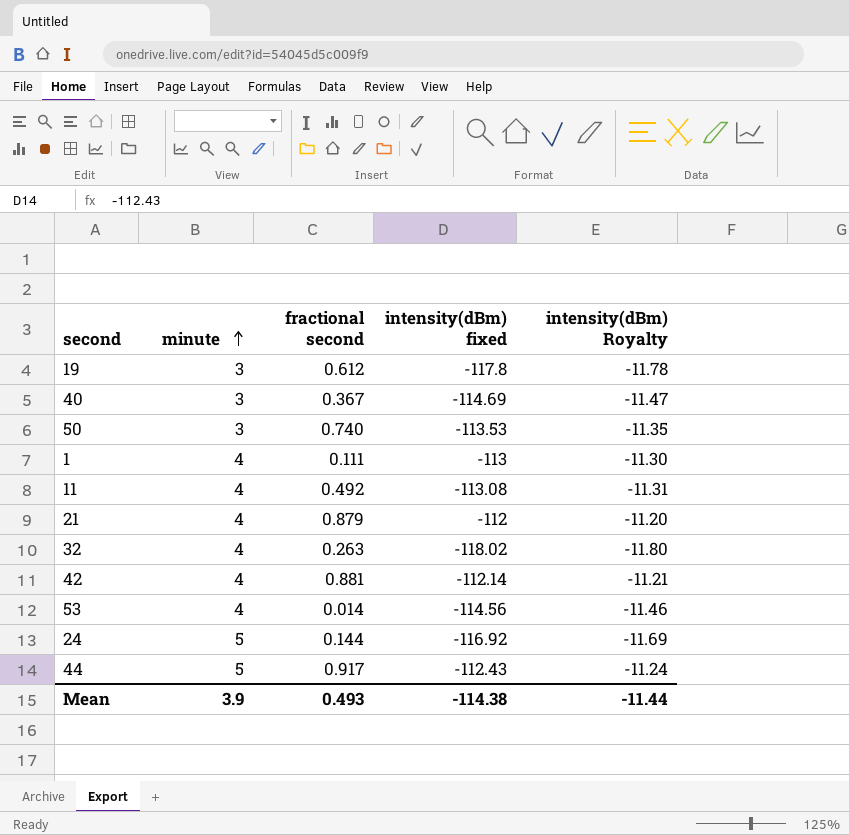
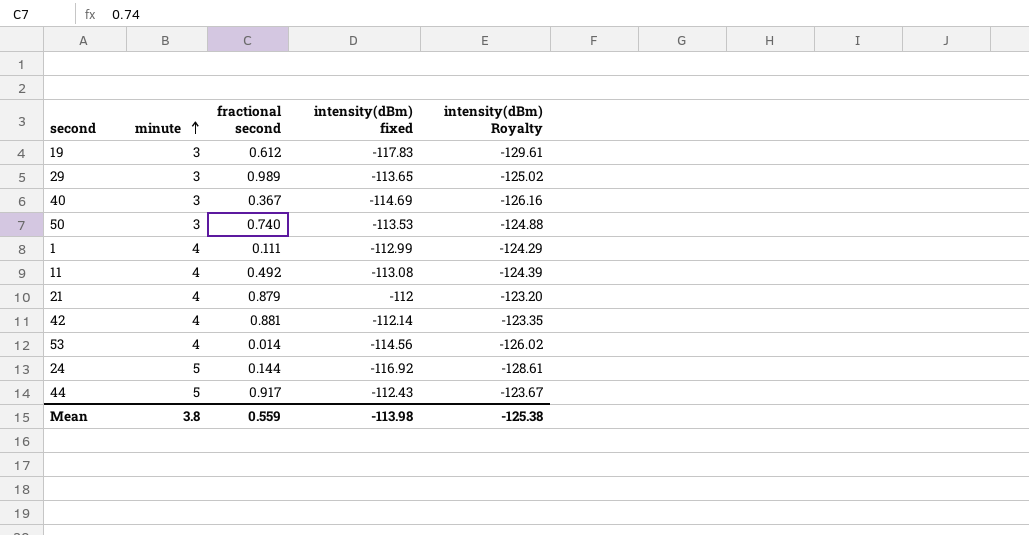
column intensity(dBm) Royalty | formula: [intensity(dBm) fixed] * 0.1 -> [intensity(dBm) fixed] * 1.1
row 32: 4 | 0.263 | -118.02 | -11.80 -> none
19 | intensity(dBm) fixed: -117.8 -> -117.83
row 29: none -> 3 | 0.989 | -113.65 | -125.02
1 | intensity(dBm) fixed: -113 -> -112.99
Mean | minute: 3.9 -> 3.8
Mean | fractional second: 0.493 -> 0.559
Mean | intensity(dBm) fixed: -114.38 -> -113.98
Mean | intensity(dBm) Royalty: -11.44 -> -125.38

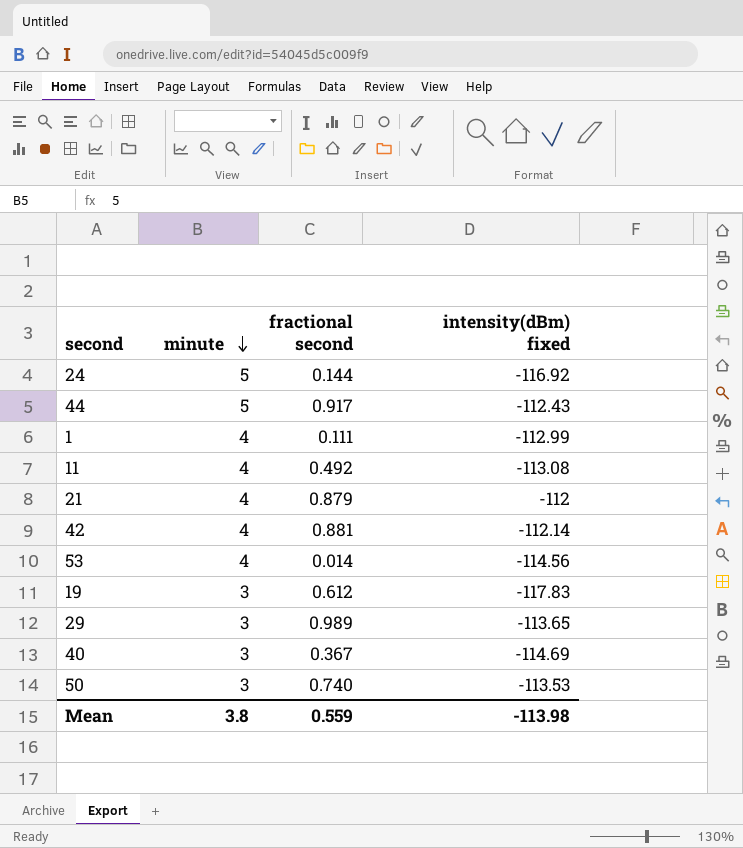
row order: minute ascending -> minute descending
column intensity(dBm) Royalty | formula: [intensity(dBm) fixed] * 1.1 -> none

